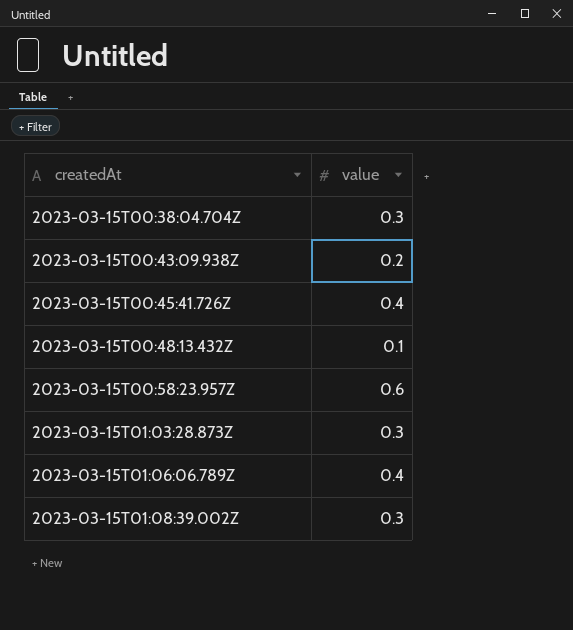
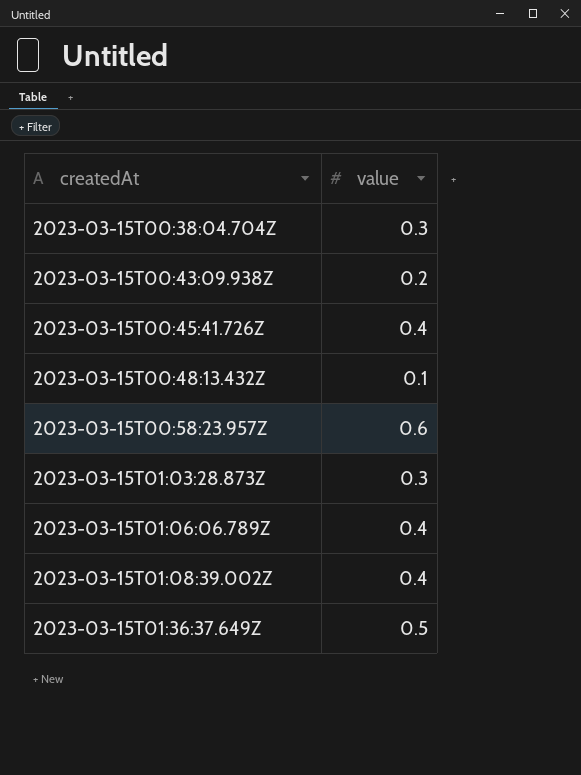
2023-03-15T01:08:39.002Z | value: 0.3 -> 0.4
row 2023-03-15T01:36:37.649Z: none -> 0.5

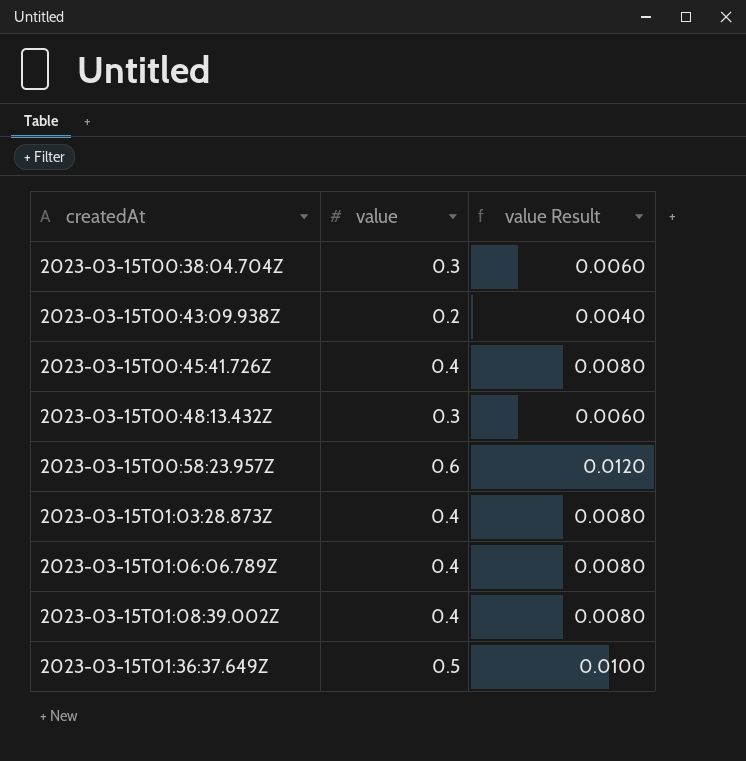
column value Result | formula: none -> [value] * 0.02
2023-03-15T00:48:13.432Z | value: 0.1 -> 0.3
2023-03-15T01:03:28.873Z | value: 0.3 -> 0.4

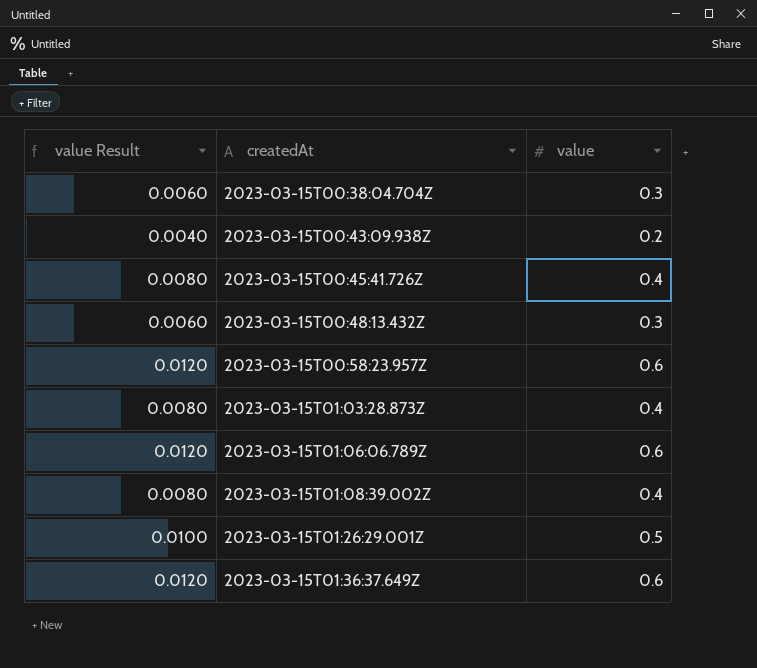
column value Result | position: 3 -> 1
2023-03-15T01:06:06.789Z | value Result: 0.0080 -> 0.0120
2023-03-15T01:06:06.789Z | value: 0.4 -> 0.6
row 2023-03-15T01:26:29.001Z: none -> 0.0100 | 0.5
2023-03-15T01:36:37.649Z | value Result: 0.0100 -> 0.0120
2023-03-15T01:36:37.649Z | value: 0.5 -> 0.6

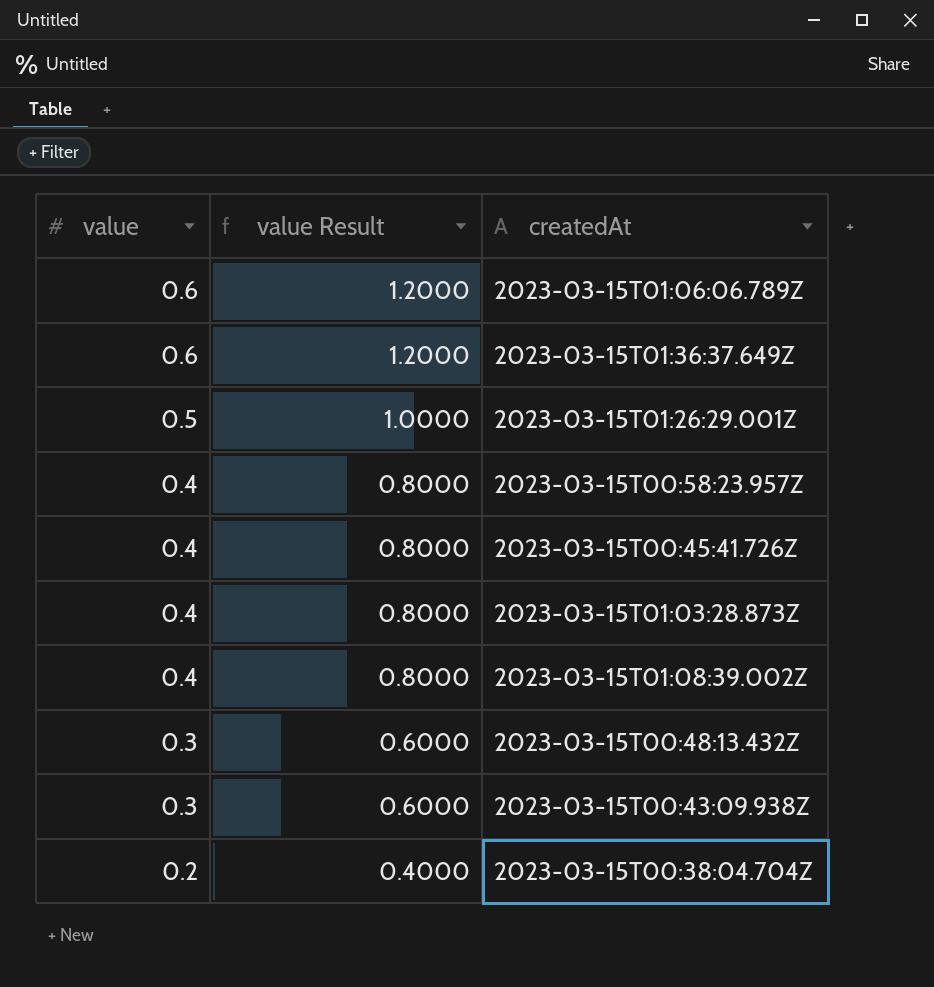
row order: createdAt ascending -> value descending
column value | position: 3 -> 1
column value Result | formula: [value] * 0.02 -> [value] * 2
2023-03-15T00:58:23.957Z | value: 0.6 -> 0.4
2023-03-15T00:43:09.938Z | value: 0.2 -> 0.3
2023-03-15T00:38:04.704Z | value: 0.3 -> 0.2

